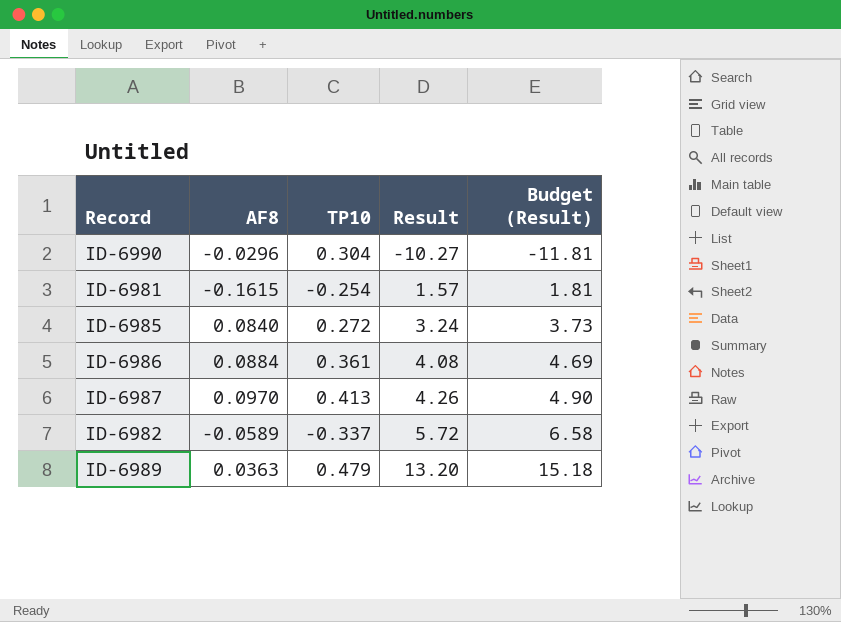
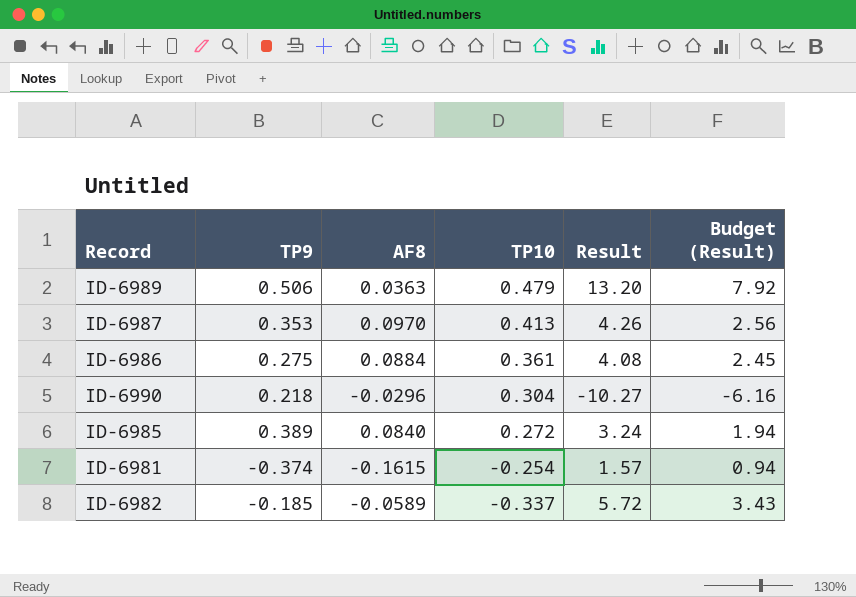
row order: Result ascending -> TP10 descending
column TP9 | position: none -> 2
column Budget (Result) | formula: [Result] * 1.15 -> [Result] * 0.6

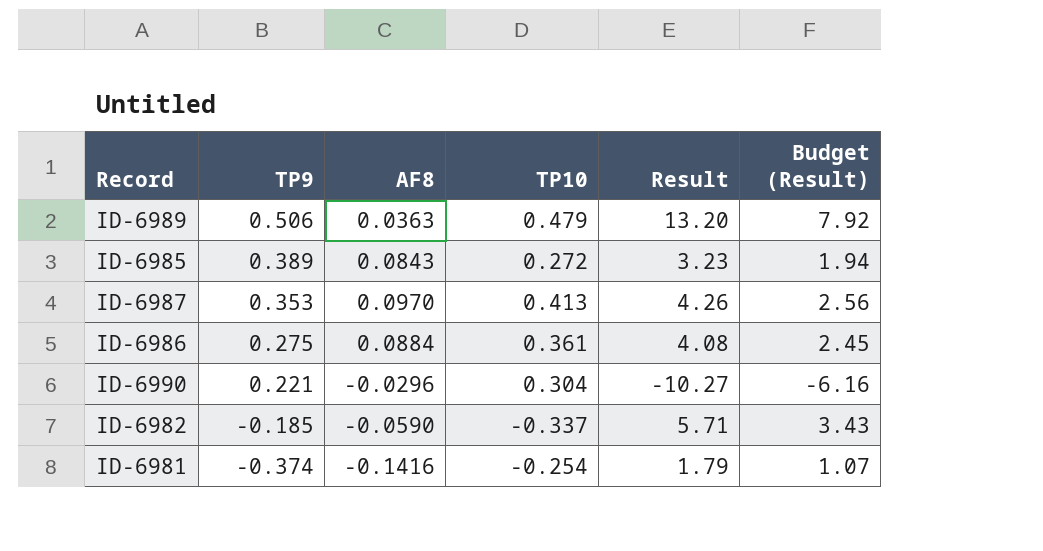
row order: TP10 descending -> TP9 descending
ID-6985 | AF8: 0.0840 -> 0.0843
ID-6985 | Result: 3.24 -> 3.23
ID-6990 | TP9: 0.218 -> 0.221
ID-6982 | AF8: -0.0589 -> -0.0590
ID-6982 | Result: 5.72 -> 5.71
ID-6981 | AF8: -0.1615 -> -0.1416
ID-6981 | Result: 1.57 -> 1.79
ID-6981 | Budget (Result): 0.94 -> 1.07

